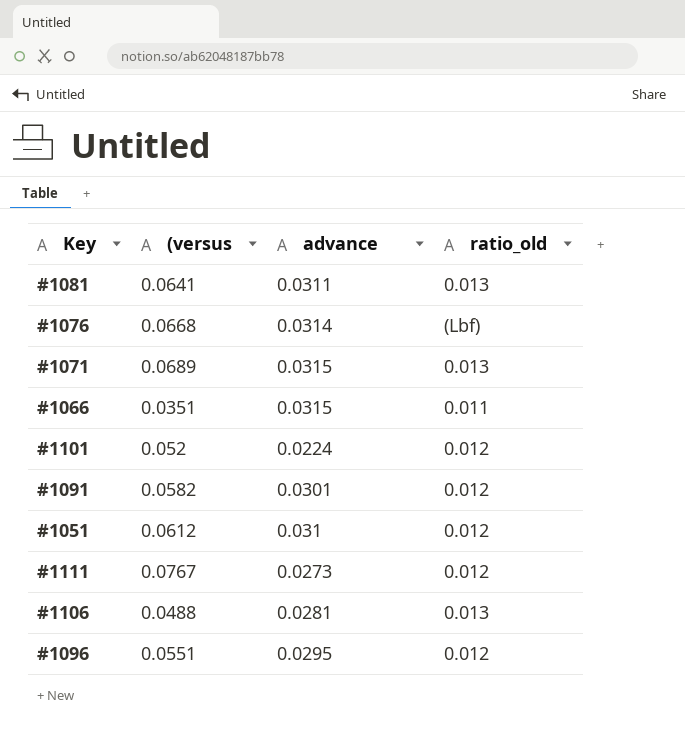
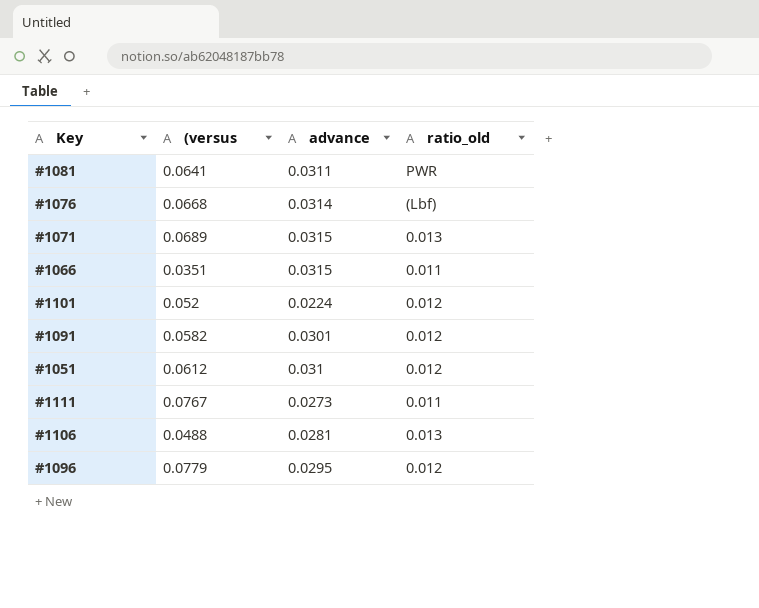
#1081 | ratio_old: 0.013 -> PWR
#1111 | ratio_old: 0.012 -> 0.011
#1096 | (versus: 0.0551 -> 0.0779

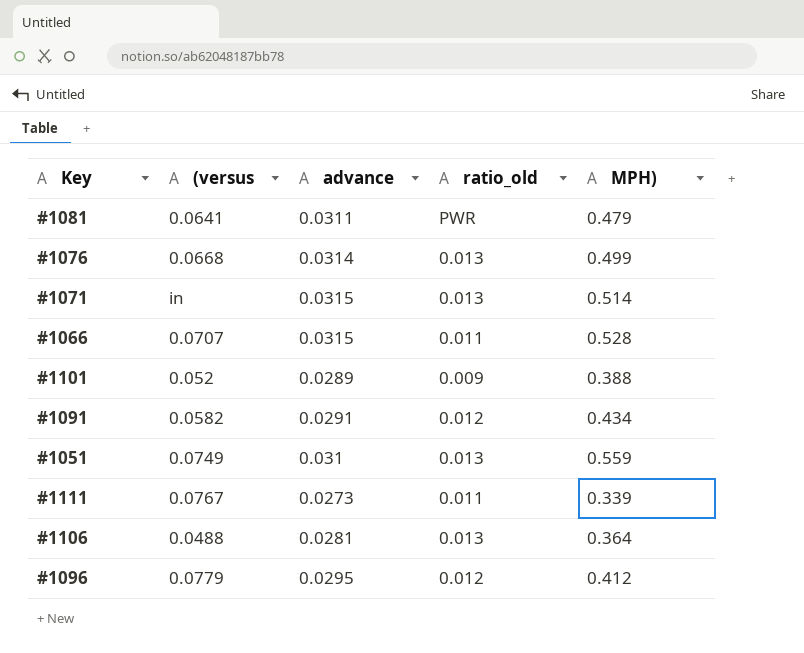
column MPH) | position: none -> 5
#1076 | ratio_old: (Lbf) -> 0.013
#1071 | (versus: 0.0689 -> in
#1066 | (versus: 0.0351 -> 0.0707
#1101 | advance: 0.0224 -> 0.0289
#1101 | ratio_old: 0.012 -> 0.009
#1091 | advance: 0.0301 -> 0.0291
#1051 | (versus: 0.0612 -> 0.0749
#1051 | ratio_old: 0.012 -> 0.013

